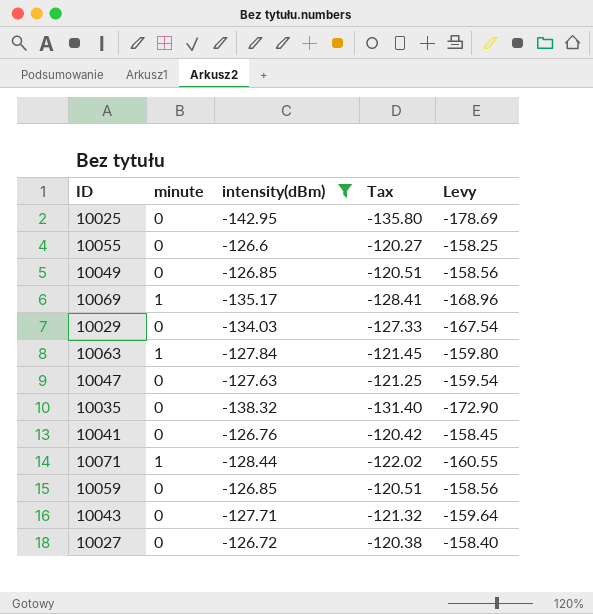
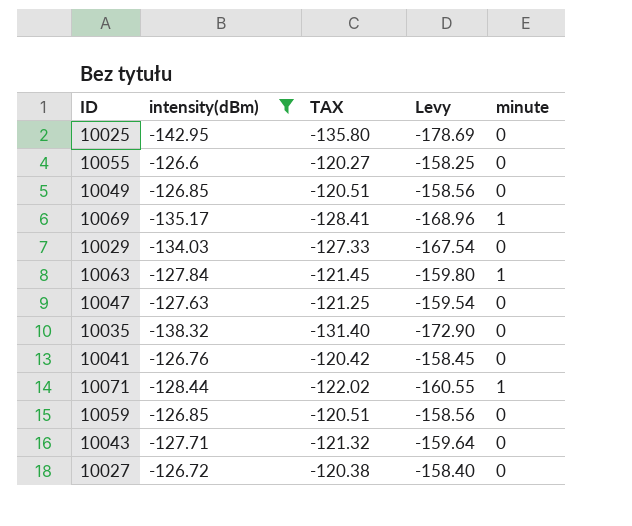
column name: Tax -> TAX
column minute | position: 2 -> 5

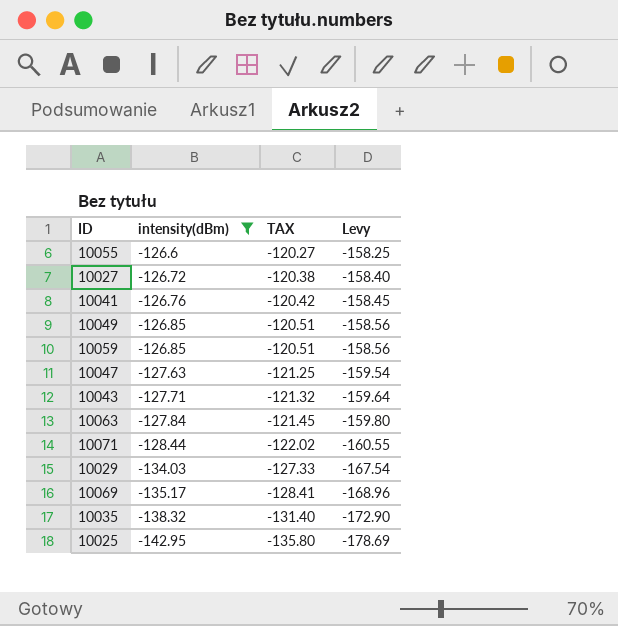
row order: none -> intensity(dBm) descending
column minute | position: 5 -> none

